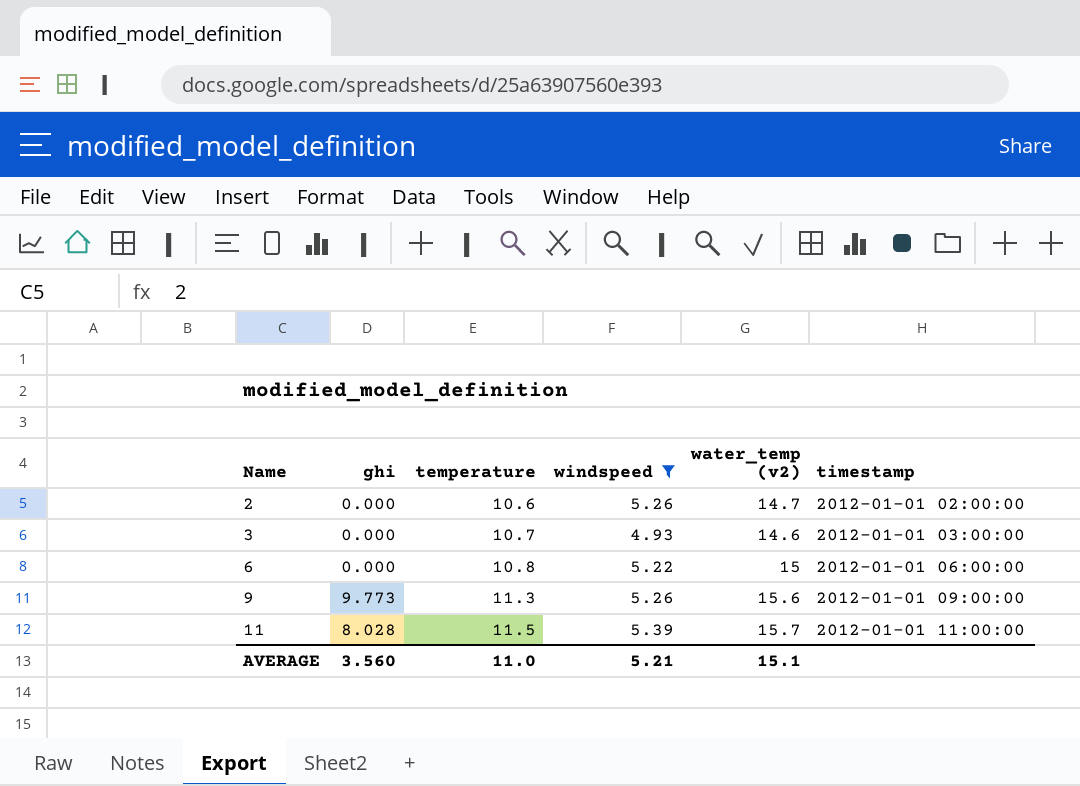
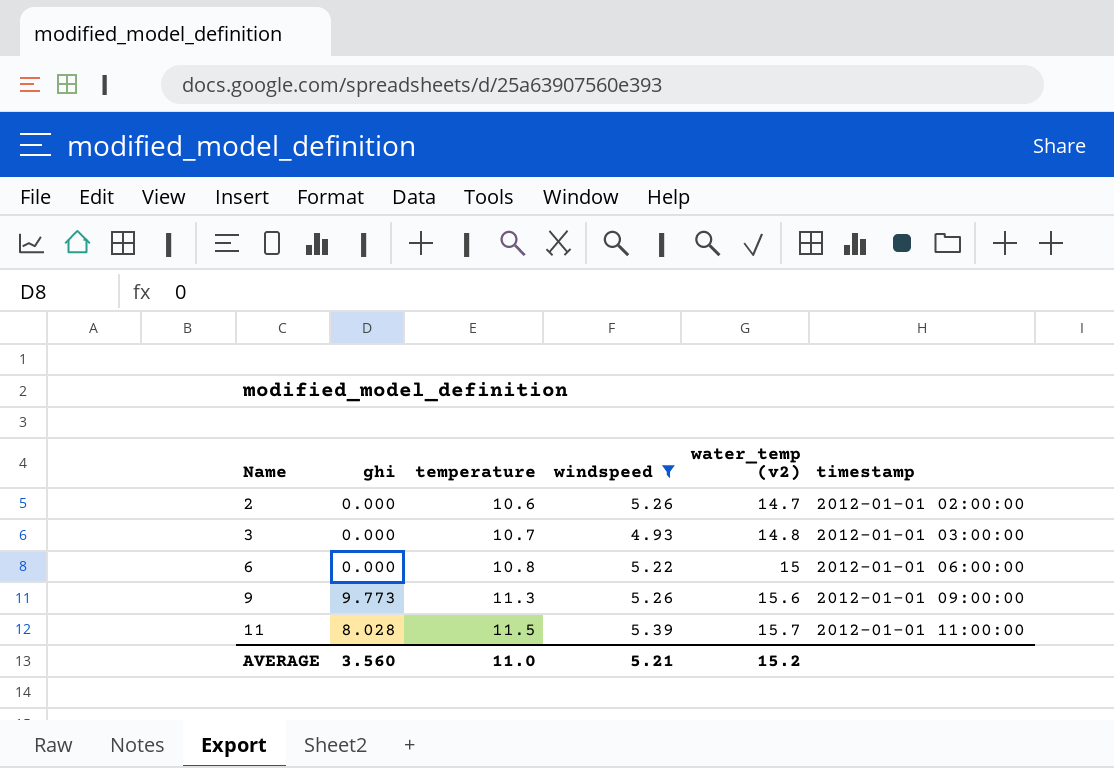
3 | water_temp (v2): 14.6 -> 14.8
AVERAGE | water_temp (v2): 15.1 -> 15.2

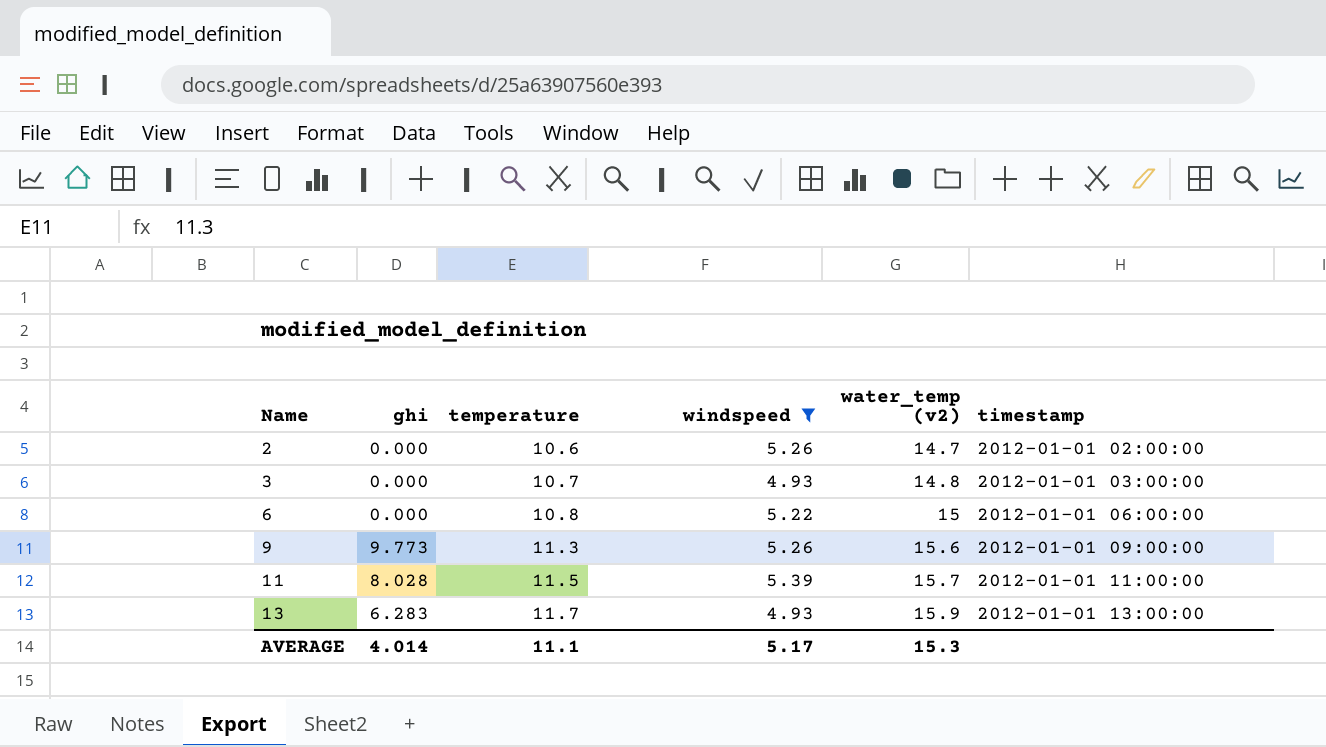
row 13: none -> 6.283 | 11.7 | 4.93 | 15.9 | 2012-01-01 13:00:00
AVERAGE | ghi: 3.560 -> 4.014
AVERAGE | temperature: 11.0 -> 11.1
AVERAGE | windspeed: 5.21 -> 5.17
AVERAGE | water_temp (v2): 15.2 -> 15.3

